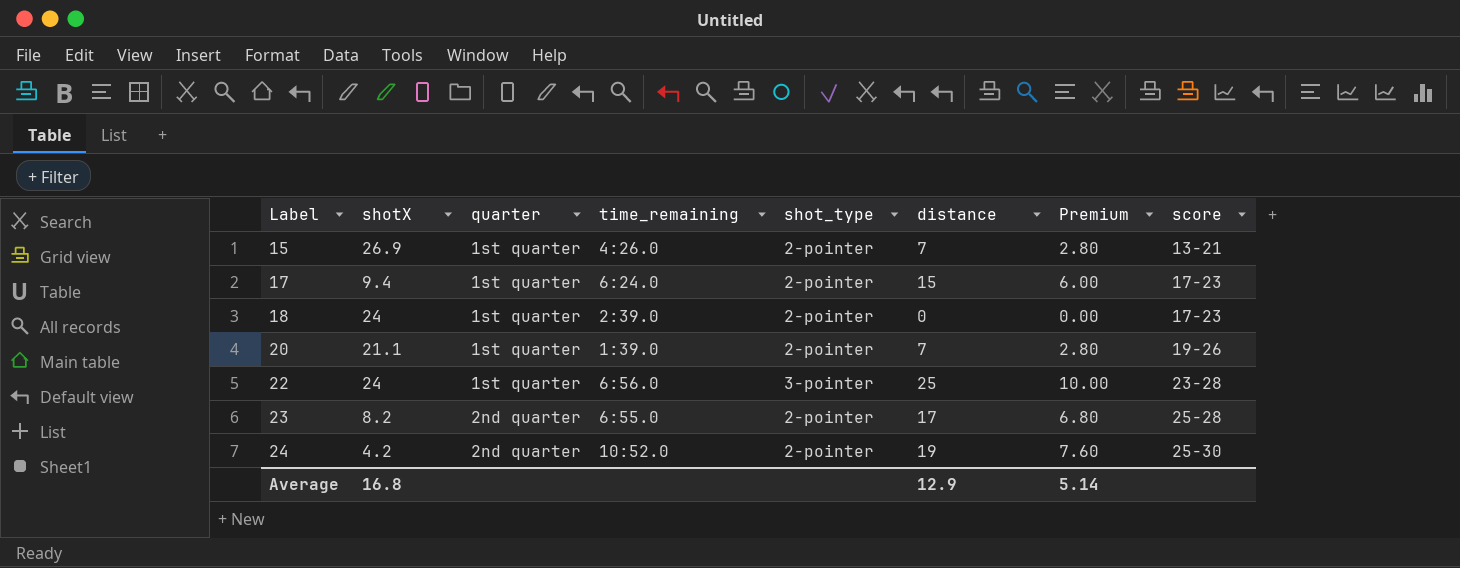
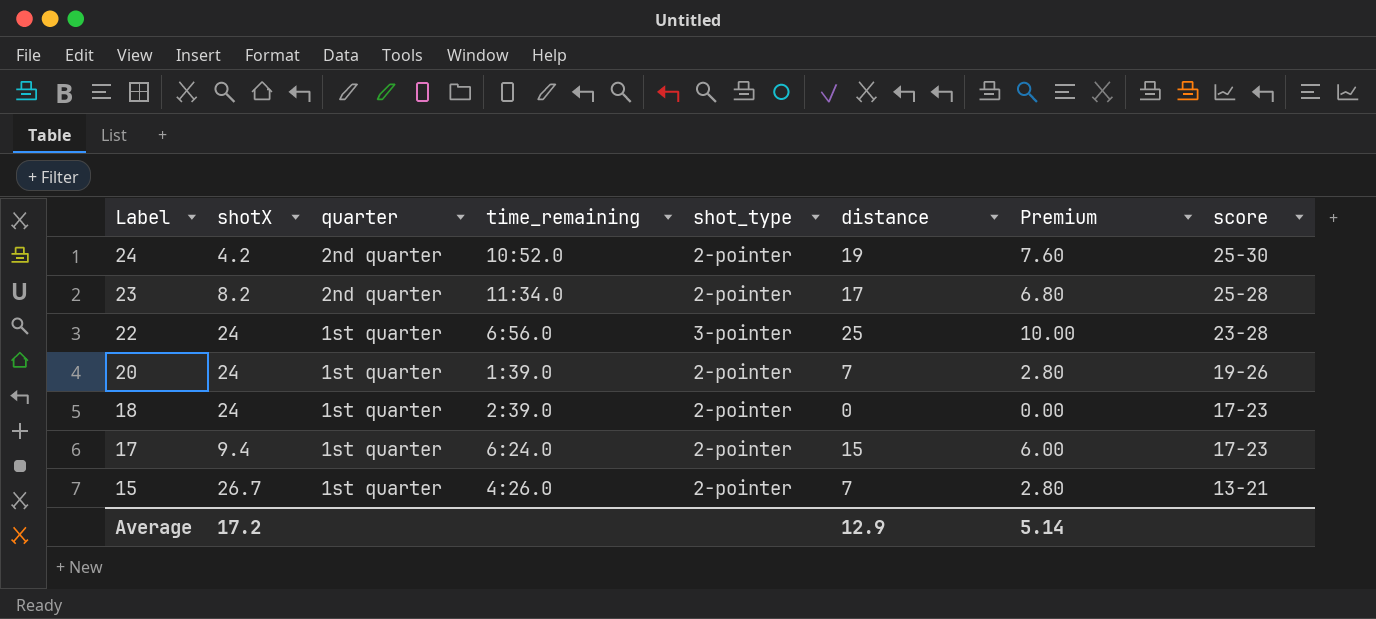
row order: Label ascending -> Label descending
23 | time_remaining: 6:55.0 -> 11:34.0
20 | shotX: 21.1 -> 24
15 | shotX: 26.9 -> 26.7
Average | shotX: 16.8 -> 17.2

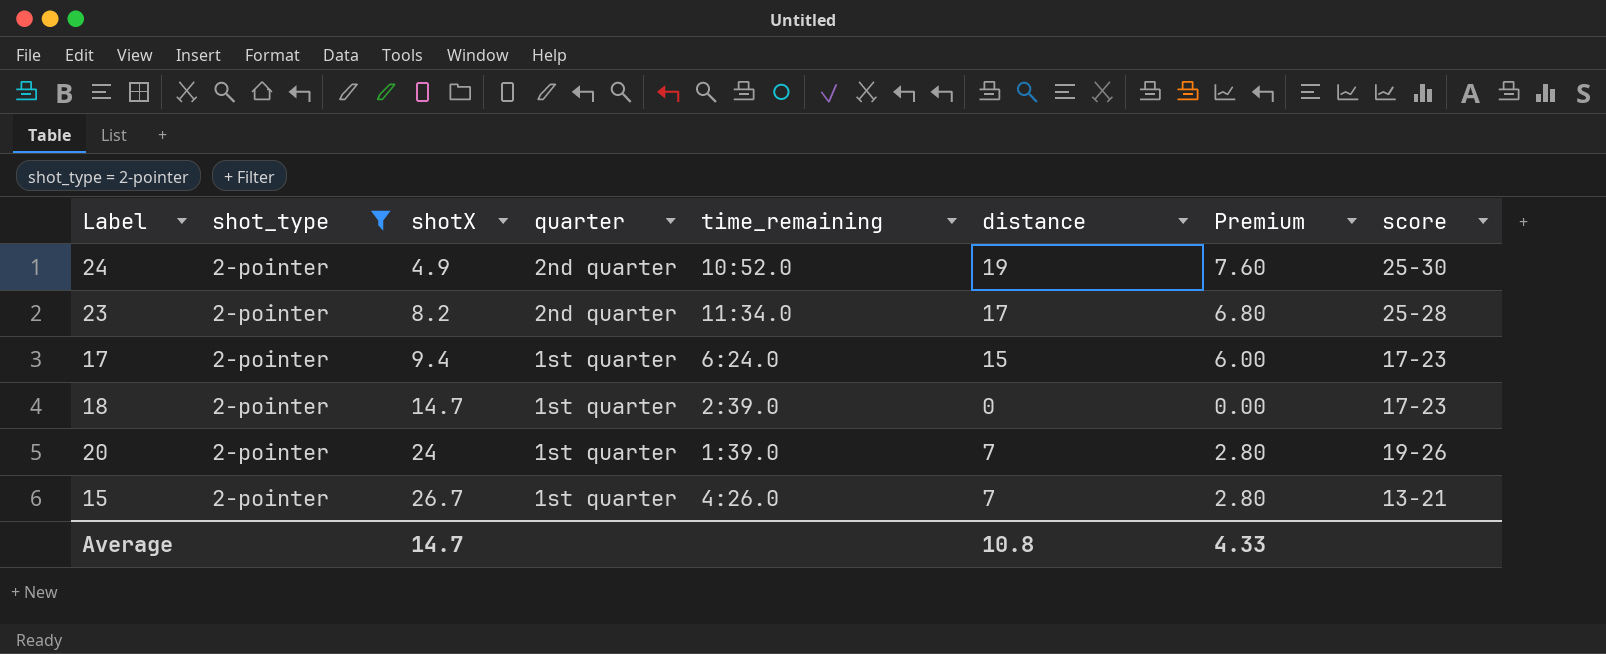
filter: none -> shot_type = 2-pointer
row order: Label descending -> shotX ascending
column shot_type | position: 5 -> 2
24 | shotX: 4.2 -> 4.9
18 | shotX: 24 -> 14.7
Average | shotX: 17.2 -> 14.7
Average | distance: 12.9 -> 10.8
Average | Premium: 5.14 -> 4.33

